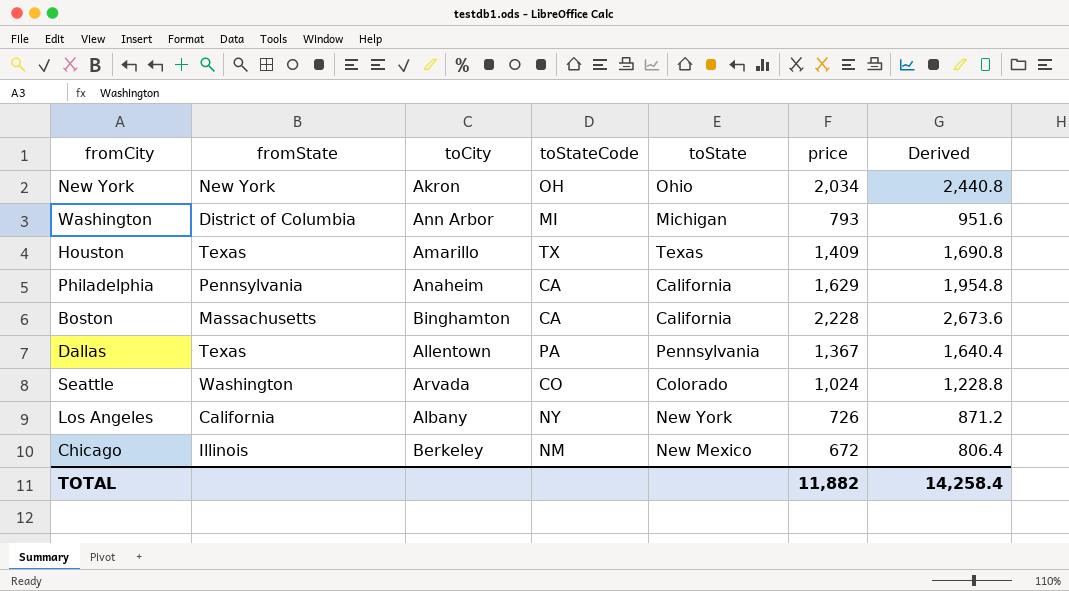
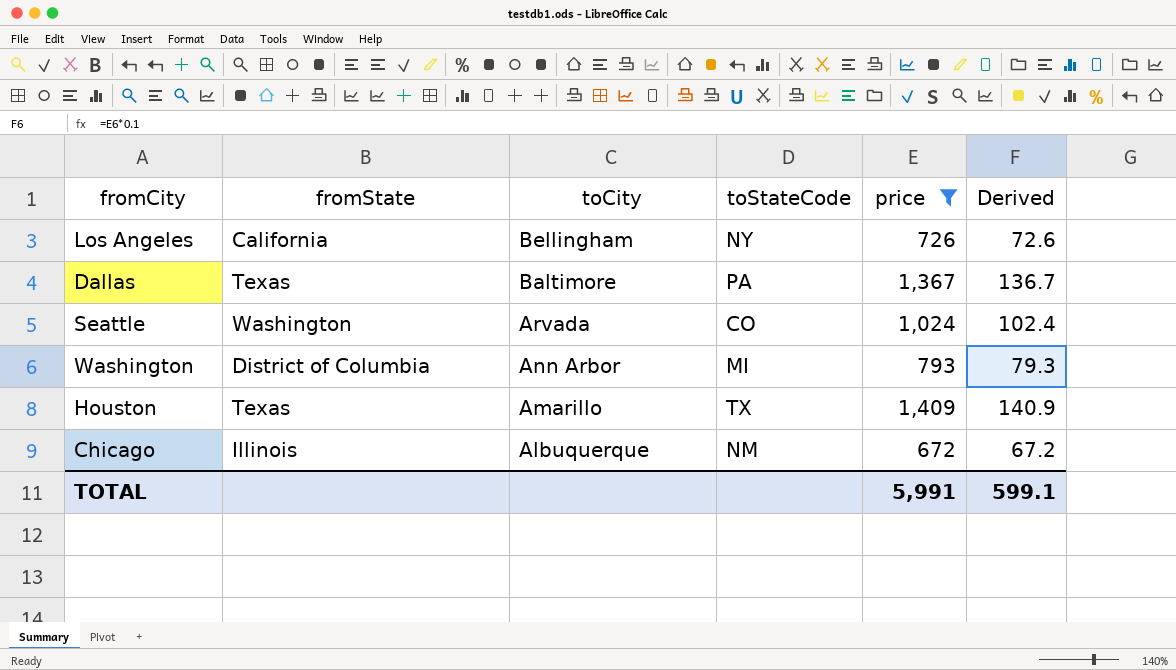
filter: none -> price <= 1,409
row order: none -> toCity descending
column toState | position: 5 -> none
column Derived | formula: [price] * 1.2 -> [price] * 0.1
Los Angeles | toCity: Albany -> Bellingham
Dallas | toCity: Allentown -> Baltimore
Chicago | toCity: Berkeley -> Albuquerque
TOTAL | price: 11,882 -> 5,991
TOTAL | Derived: 14,258.4 -> 599.1

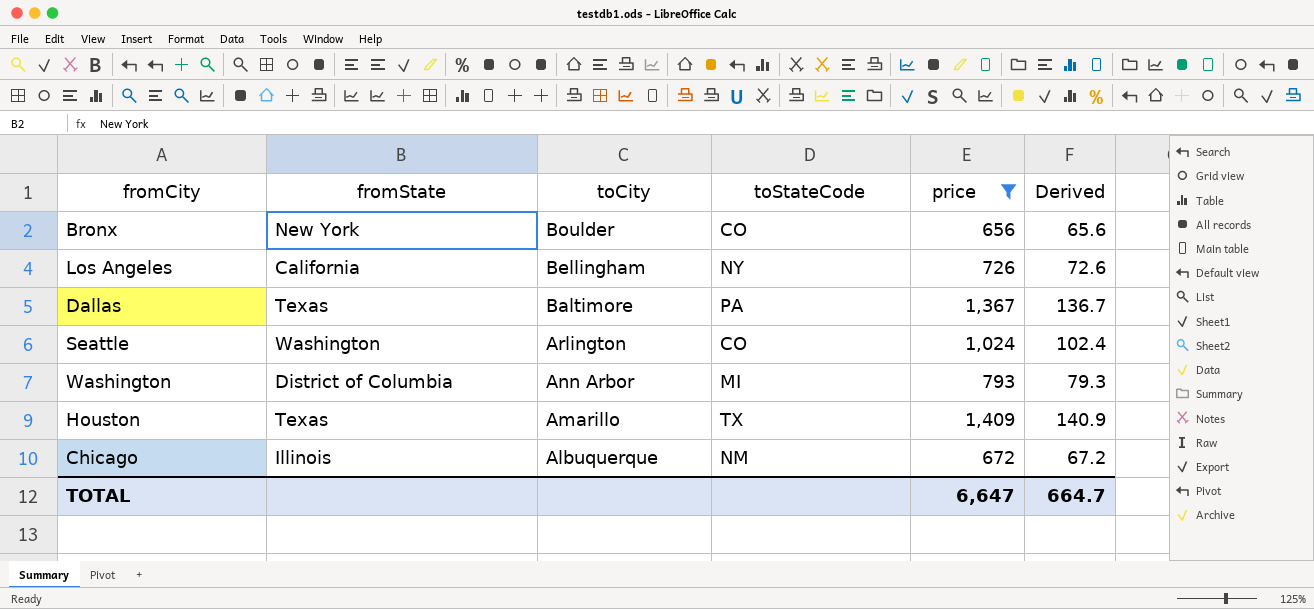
row Bronx: none -> New York | Boulder | CO | 656 | 65.6
Seattle | toCity: Arvada -> Arlington
TOTAL | price: 5,991 -> 6,647
TOTAL | Derived: 599.1 -> 664.7

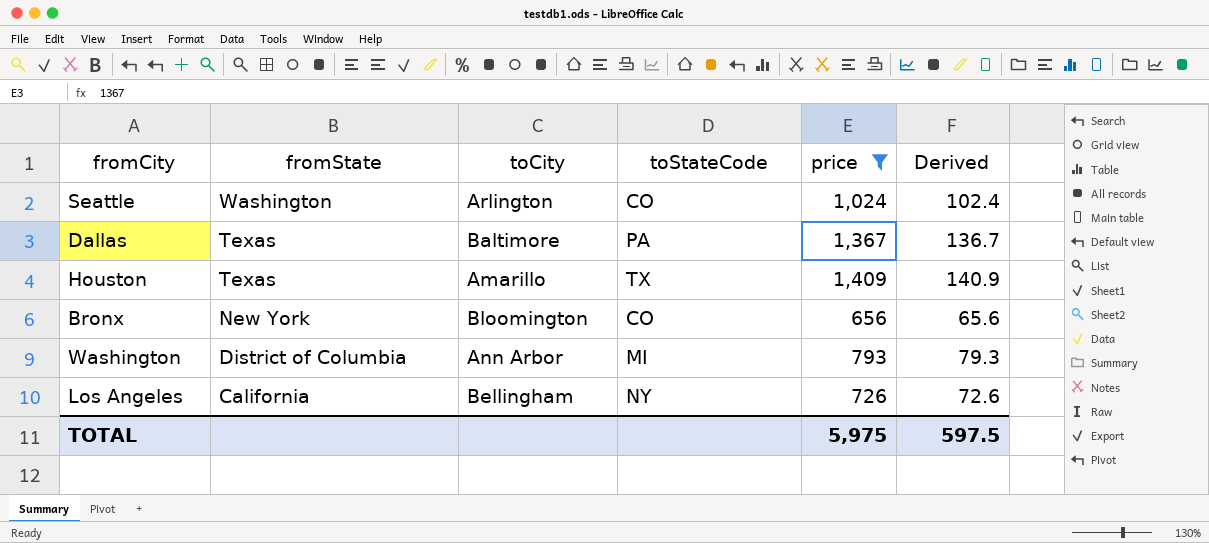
row order: toCity descending -> fromState descending
row Chicago: Illinois | Albuquerque | NM | 672 | 67.2 -> none
Bronx | toCity: Boulder -> Bloomington
TOTAL | price: 6,647 -> 5,975
TOTAL | Derived: 664.7 -> 597.5

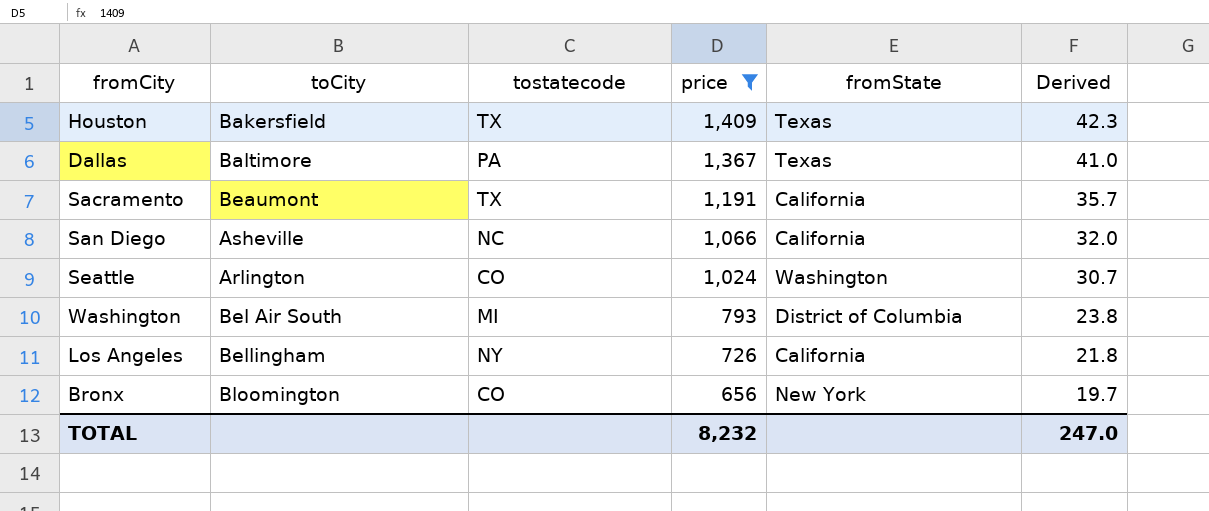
row order: fromState descending -> price descending
column name: toStateCode -> tostatecode
column fromState | position: 2 -> 5
column Derived | formula: [price] * 0.1 -> [price] * 0.03
Houston | toCity: Amarillo -> Bakersfield
row Sacramento: none -> Beaumont | TX | 1,191 | California | 35.7
row San Diego: none -> Asheville | NC | 1,066 | California | 32.0
Washington | toCity: Ann Arbor -> Bel Air South
TOTAL | price: 5,975 -> 8,232
TOTAL | Derived: 597.5 -> 247.0

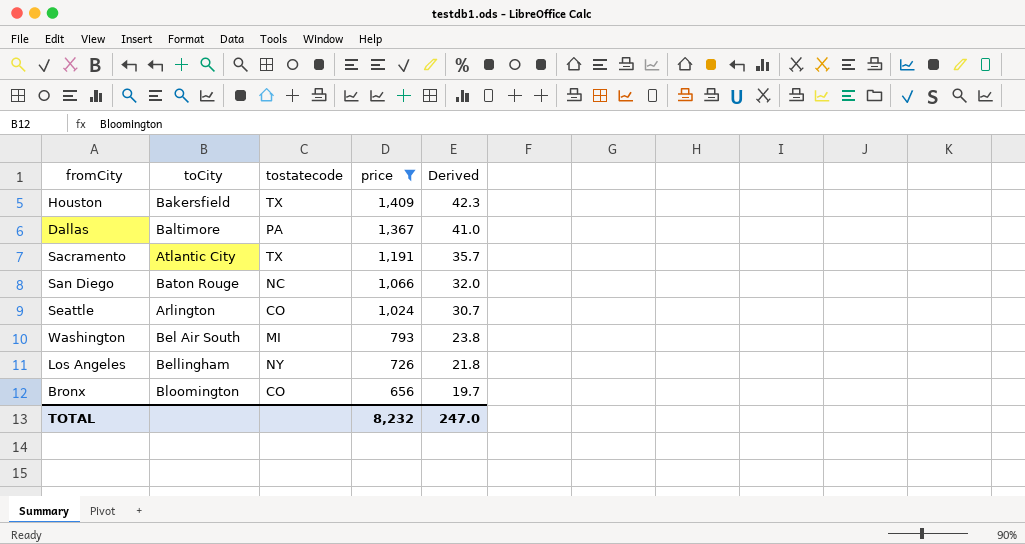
column fromState | position: 5 -> none
Sacramento | toCity: Beaumont -> Atlantic City
San Diego | toCity: Asheville -> Baton Rouge

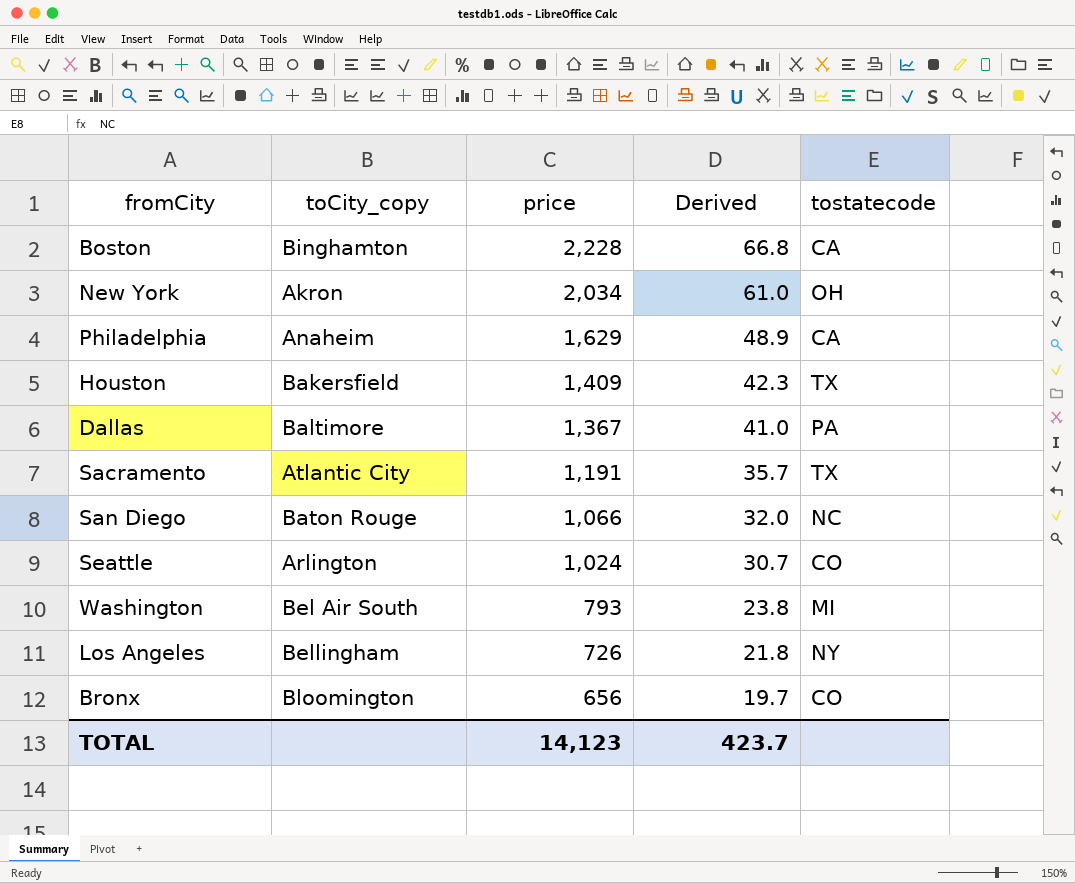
filter: price <= 1,409 -> none
column name: toCity -> toCity_copy
column tostatecode | position: 3 -> 5
TOTAL | price: 8,232 -> 14,123
TOTAL | Derived: 247.0 -> 423.7

